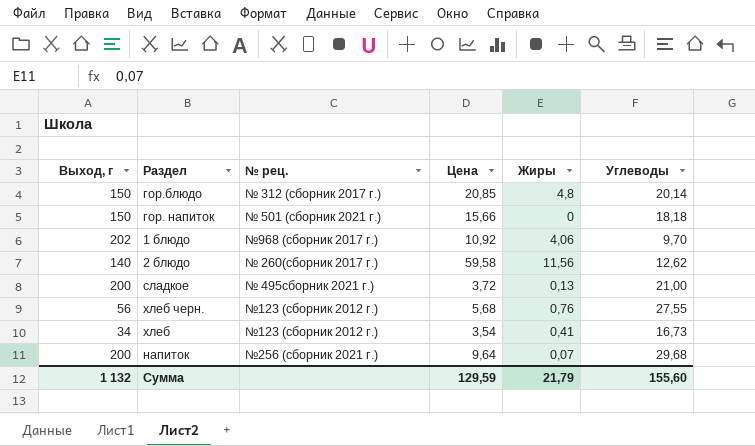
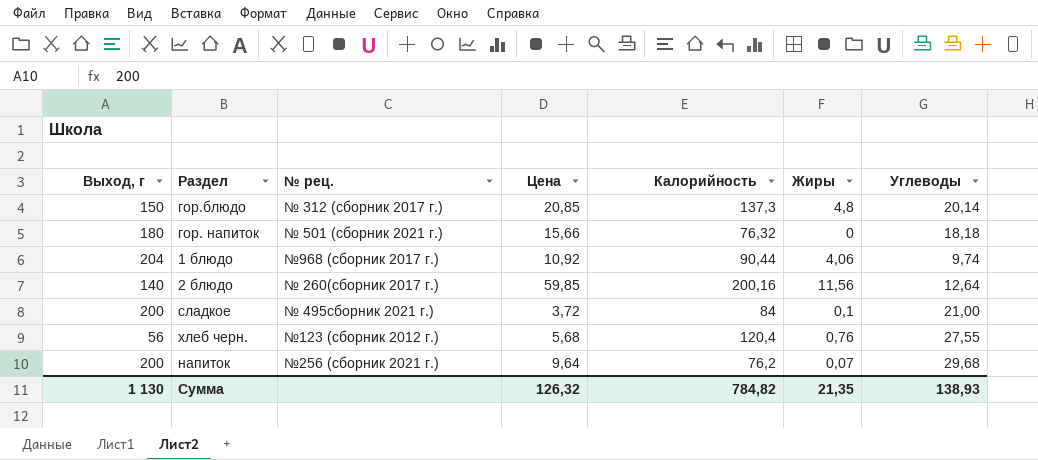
column Калорийность | position: none -> 5
row хлеб: 34 | №123 (сборник 2012 г.) | 3,54 | 0,41 | 16,73 -> none
гор. напиток | Выход, г: 150 -> 180
1 блюдо | Выход, г: 202 -> 204
1 блюдо | Углеводы: 9,70 -> 9,74
2 блюдо | Цена: 59,58 -> 59,85
2 блюдо | Углеводы: 12,62 -> 12,64
сладкое | Жиры: 0,13 -> 0,1
Сумма | Выход, г: 1 132 -> 1 130
Сумма | Цена: 129,59 -> 126,32
Сумма | Жиры: 21,79 -> 21,35
Сумма | Углеводы: 155,60 -> 138,93

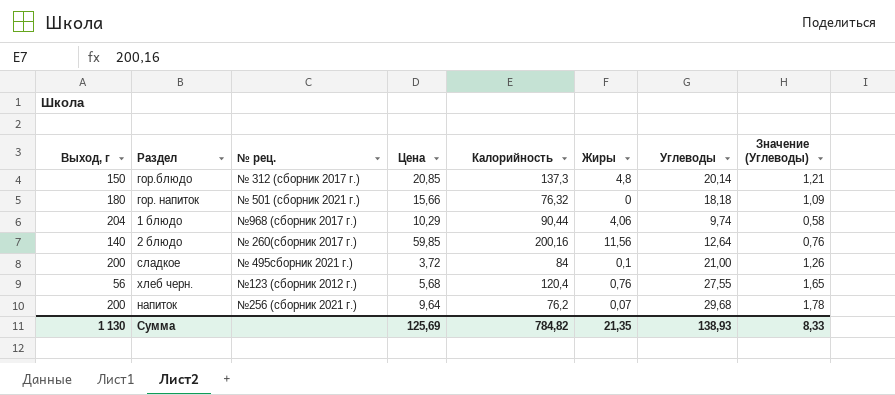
column Значение (Углеводы) | formula: none -> [Углеводы] * 0,06
1 блюдо | Цена: 10,92 -> 10,29
Сумма | Цена: 126,32 -> 125,69

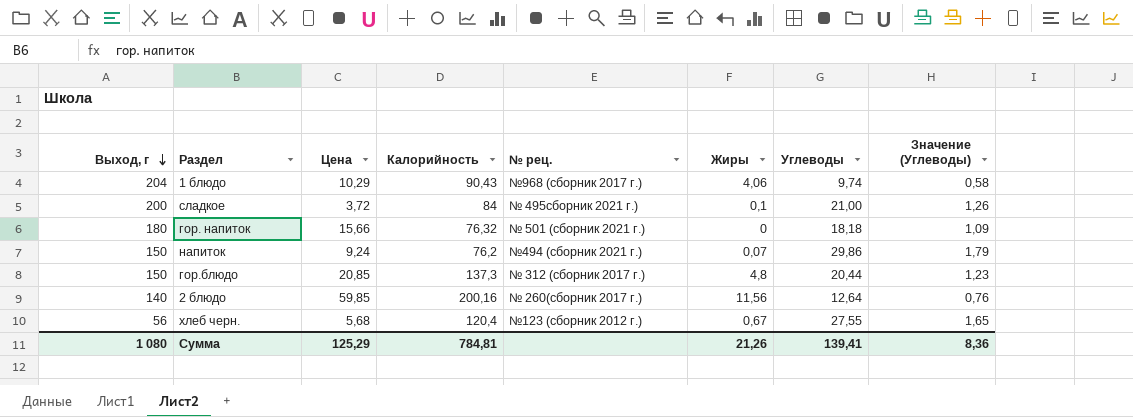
row order: none -> Выход, г descending
column № рец. | position: 3 -> 5
1 блюдо | Калорийность: 90,44 -> 90,43
напиток | Выход, г: 200 -> 150
напиток | Цена: 9,64 -> 9,24
напиток | № рец.: №256 (сборник 2021 г.) -> №494 (сборник 2021 г.)
напиток | Углеводы: 29,68 -> 29,86
напиток | Значение (Углеводы): 1,78 -> 1,79
гор.блюдо | Углеводы: 20,14 -> 20,44
гор.блюдо | Значение (Углеводы): 1,21 -> 1,23
хлеб черн. | Жиры: 0,76 -> 0,67
Сумма | Выход, г: 1 130 -> 1 080
Сумма | Цена: 125,69 -> 125,29
Сумма | Калорийность: 784,82 -> 784,81
Сумма | Жиры: 21,35 -> 21,26
Сумма | Углеводы: 138,93 -> 139,41
Сумма | Значение (Углеводы): 8,33 -> 8,36

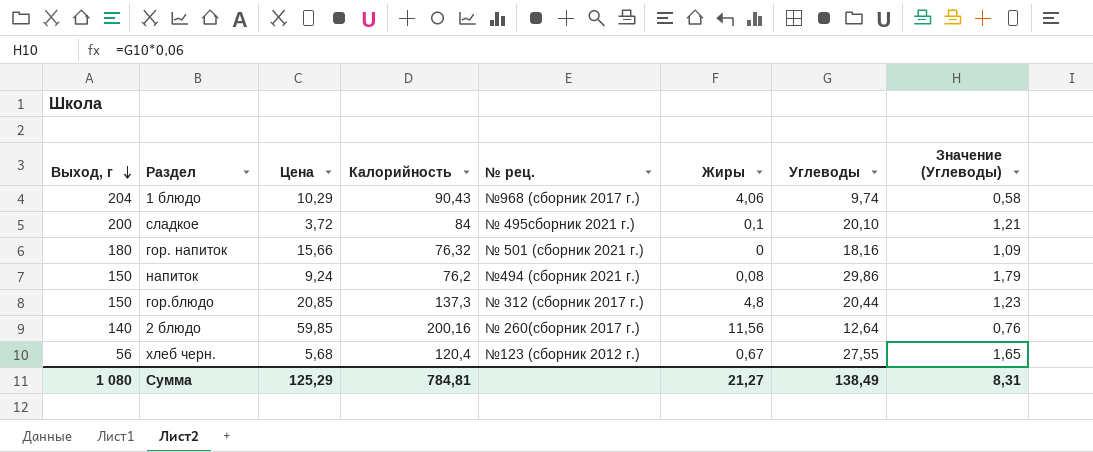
сладкое | Углеводы: 21,00 -> 20,10
сладкое | Значение (Углеводы): 1,26 -> 1,21
гор. напиток | Углеводы: 18,18 -> 18,16
напиток | Жиры: 0,07 -> 0,08
Сумма | Жиры: 21,26 -> 21,27
Сумма | Углеводы: 139,41 -> 138,49
Сумма | Значение (Углеводы): 8,36 -> 8,31

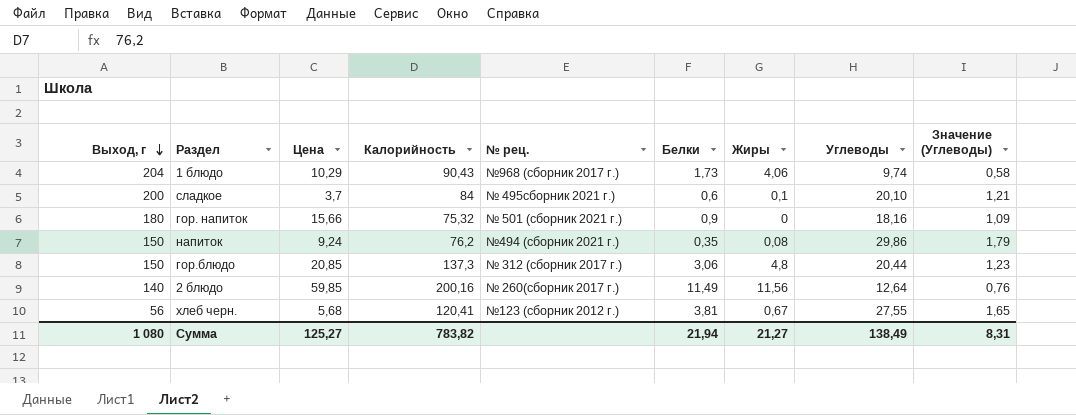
column Белки | position: none -> 6
сладкое | Цена: 3,72 -> 3,7
гор. напиток | Калорийность: 76,32 -> 75,32
хлеб черн. | Калорийность: 120,4 -> 120,41
Сумма | Цена: 125,29 -> 125,27
Сумма | Калорийность: 784,81 -> 783,82

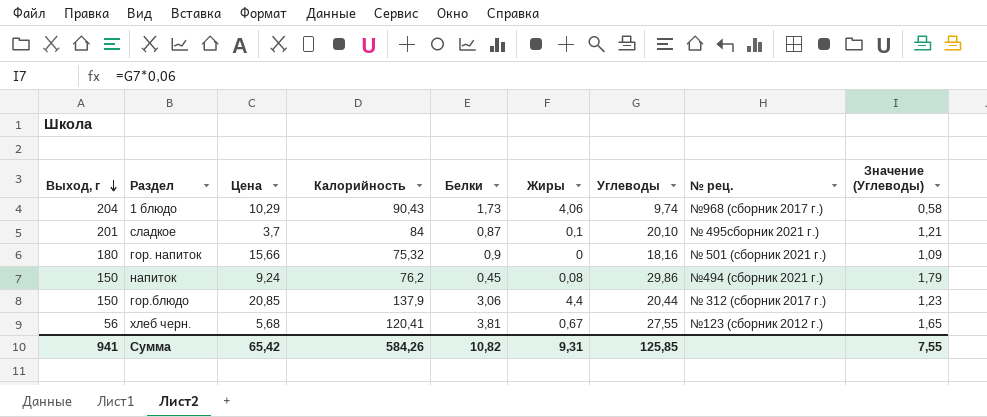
column № рец. | position: 5 -> 8
row 2 блюдо: 140 | 59,85 | 200,16 | № 260(сборник 2017 г.) | 11,49 | 11,56 | 12,64 | 0,76 -> none
сладкое | Выход, г: 200 -> 201
сладкое | Белки: 0,6 -> 0,87
напиток | Белки: 0,35 -> 0,45
гор.блюдо | Калорийность: 137,3 -> 137,9
гор.блюдо | Жиры: 4,8 -> 4,4
Сумма | Выход, г: 1 080 -> 941
Сумма | Цена: 125,27 -> 65,42
Сумма | Калорийность: 783,82 -> 584,26
Сумма | Белки: 21,94 -> 10,82
Сумма | Жиры: 21,27 -> 9,31
Сумма | Углеводы: 138,49 -> 125,85
Сумма | Значение (Углеводы): 8,31 -> 7,55

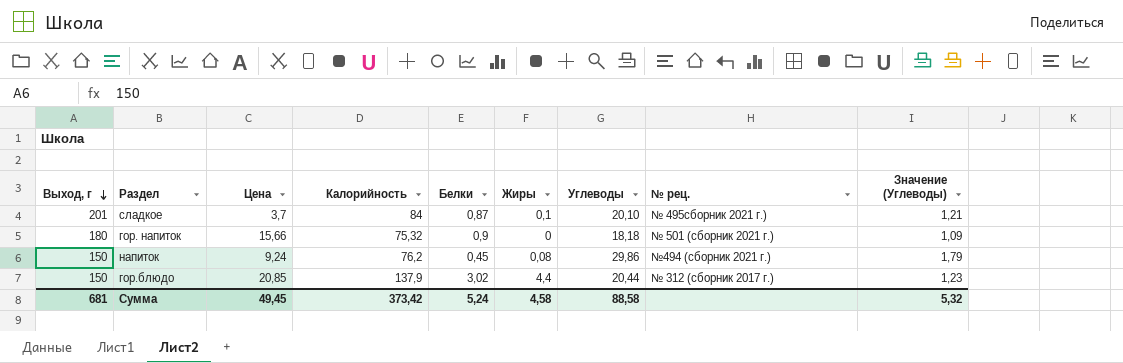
row 1 блюдо: 204 | 10,29 | 90,43 | 1,73 | 4,06 | 9,74 | №968 (сборник 2017 г.) | 0,58 -> none
row хлеб черн.: 56 | 5,68 | 120,41 | 3,81 | 0,67 | 27,55 | №123 (сборник 2012 г.) | 1,65 -> none
гор. напиток | Углеводы: 18,16 -> 18,18
гор.блюдо | Белки: 3,06 -> 3,02
Сумма | Выход, г: 941 -> 681
Сумма | Цена: 65,42 -> 49,45
Сумма | Калорийность: 584,26 -> 373,42
Сумма | Белки: 10,82 -> 5,24
Сумма | Жиры: 9,31 -> 4,58
Сумма | Углеводы: 125,85 -> 88,58
Сумма | Значение (Углеводы): 7,55 -> 5,32

